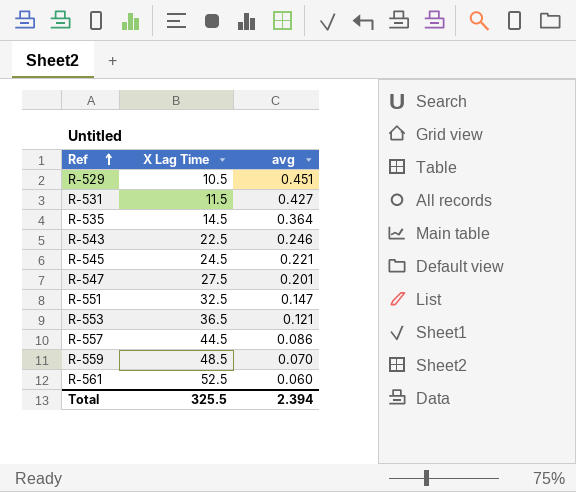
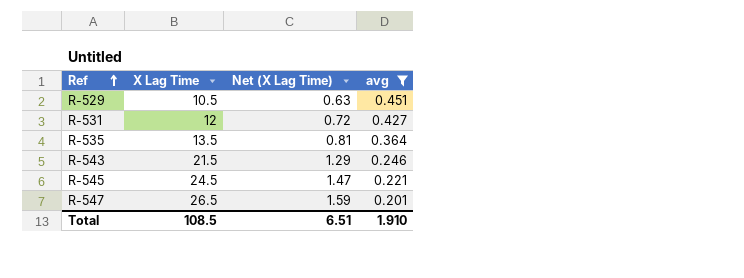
filter: none -> avg >= 0.201
column Net (X Lag Time) | formula: none -> [X Lag Time] * 0.06
R-531 | X Lag Time: 11.5 -> 12
R-535 | X Lag Time: 14.5 -> 13.5
R-543 | X Lag Time: 22.5 -> 21.5
R-547 | X Lag Time: 27.5 -> 26.5
Total | X Lag Time: 325.5 -> 108.5
Total | avg: 2.394 -> 1.910

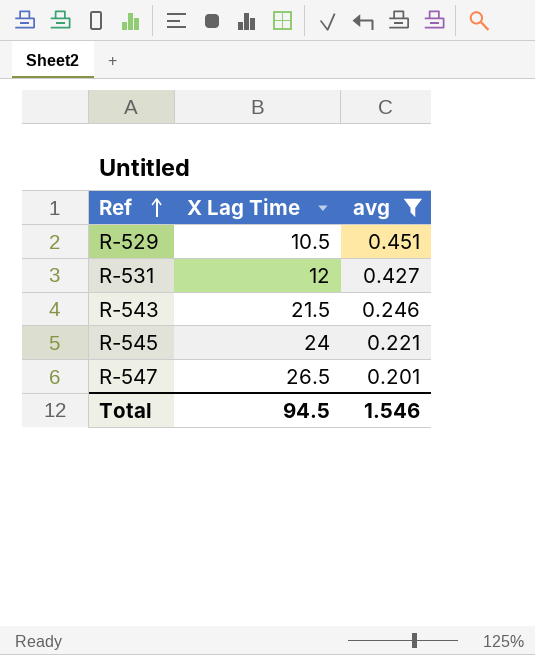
column Net (X Lag Time) | formula: [X Lag Time] * 0.06 -> none
row R-535: 13.5 | 0.81 | 0.364 -> none
R-545 | X Lag Time: 24.5 -> 24
Total | X Lag Time: 108.5 -> 94.5
Total | avg: 1.910 -> 1.546

